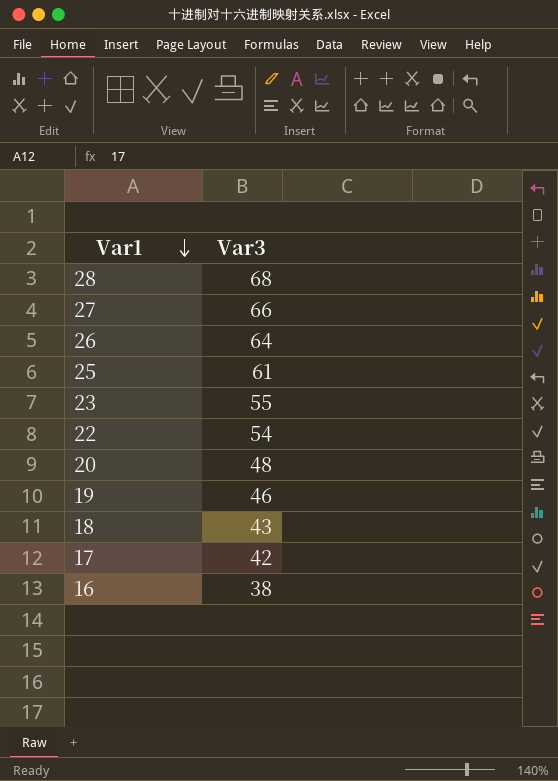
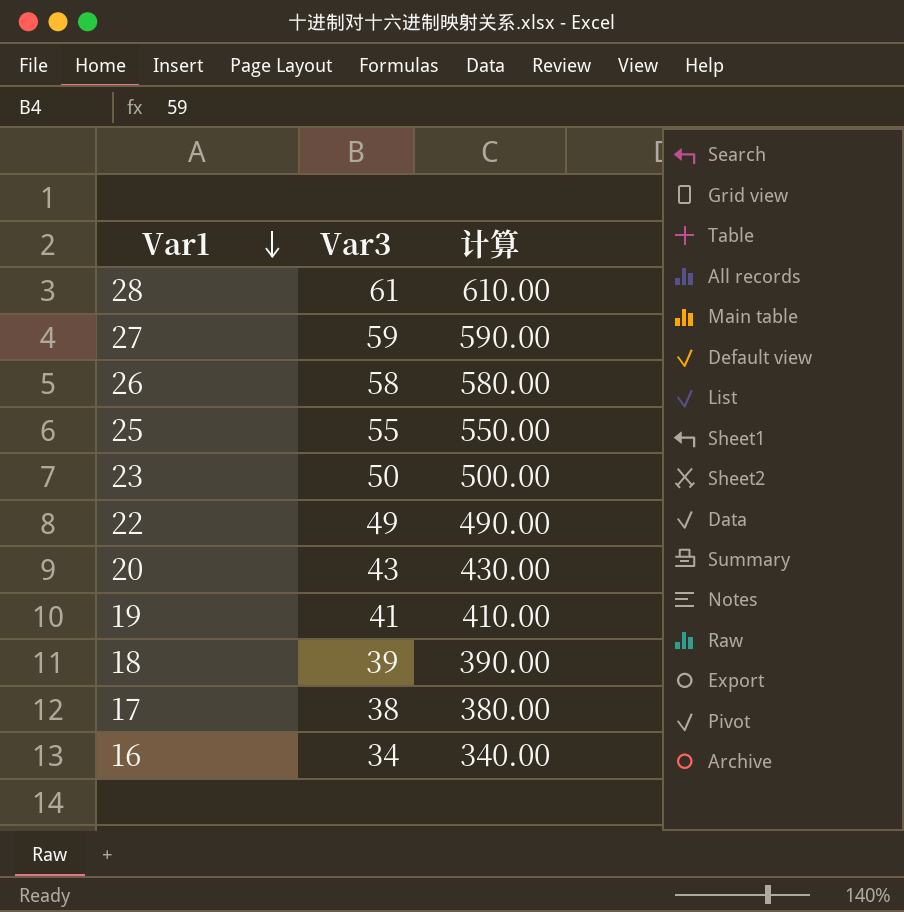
column 计算 | formula: none -> [Var3] * 10
28 | Var3: 68 -> 61
27 | Var3: 66 -> 59
26 | Var3: 64 -> 58
25 | Var3: 61 -> 55
23 | Var3: 55 -> 50
22 | Var3: 54 -> 49
20 | Var3: 48 -> 43
19 | Var3: 46 -> 41
18 | Var3: 43 -> 39
17 | Var3: 42 -> 38
16 | Var3: 38 -> 34

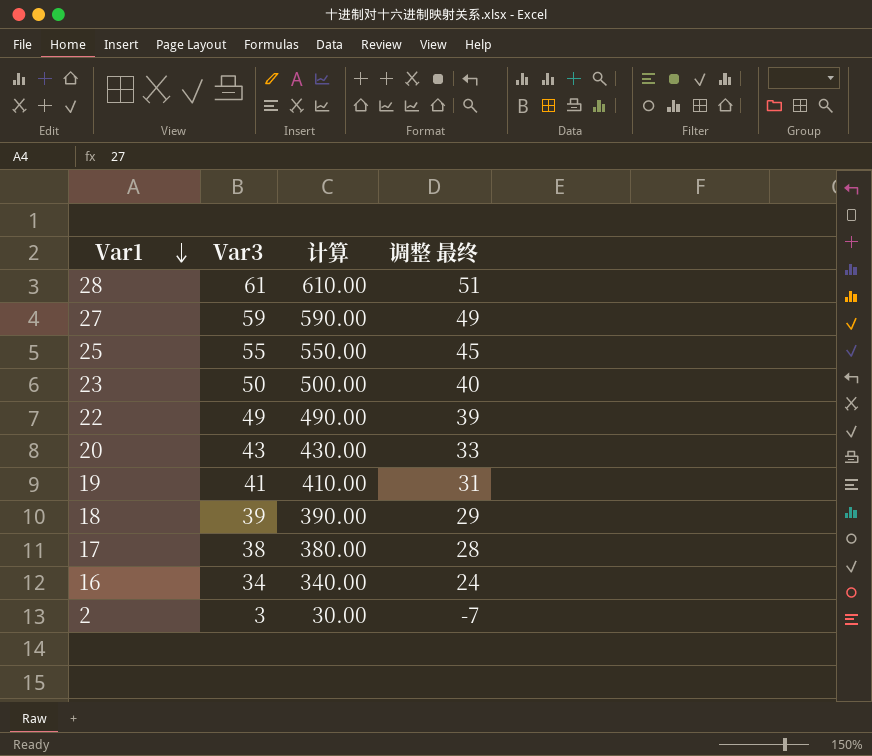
column 调整 最终 | formula: none -> [Var3] - 10
row 26: 58 | 580.00 -> none
row 2: none -> 3 | 30.00 | -7

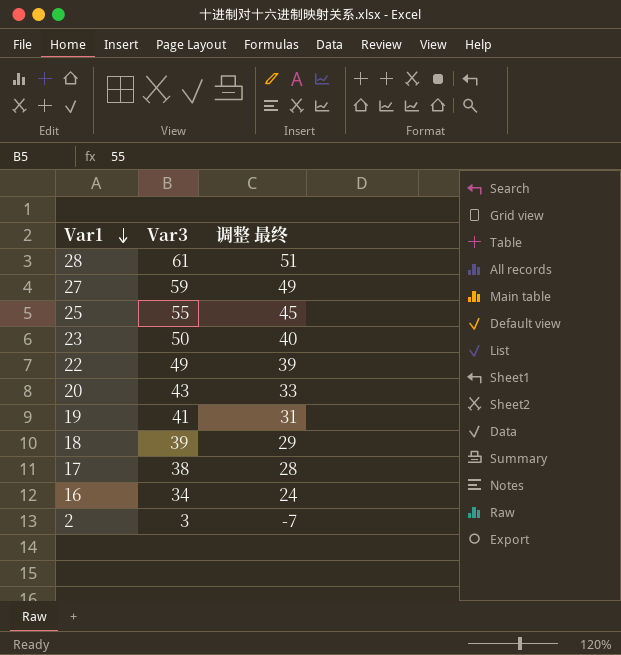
column 计算 | formula: [Var3] * 10 -> none

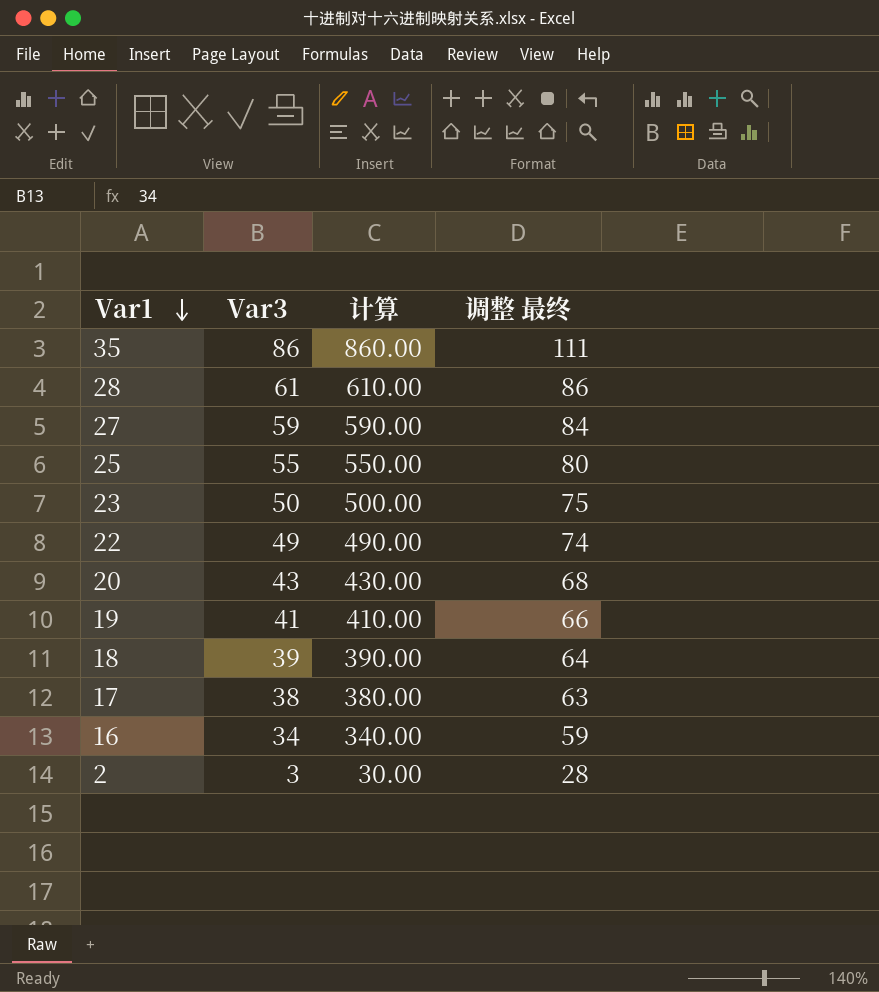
column 计算 | formula: none -> [Var3] * 10
column 调整 最终 | formula: [Var3] - 10 -> [Var3] + 25
row 35: none -> 86 | 860.00 | 111

